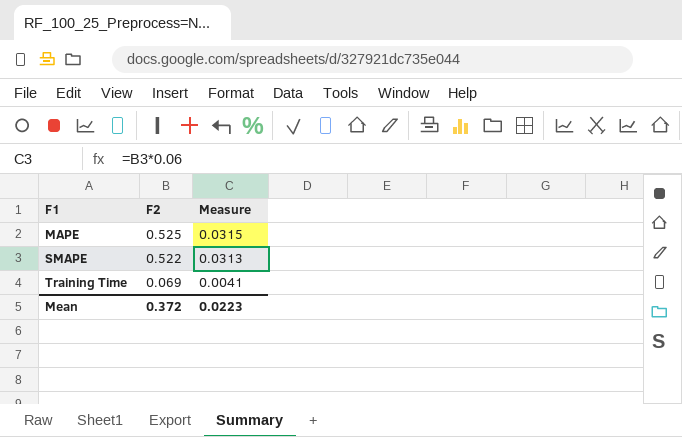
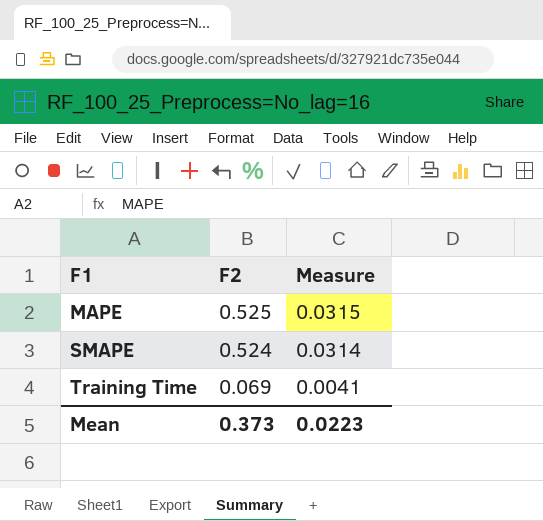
SMAPE | F2: 0.522 -> 0.524
SMAPE | Measure: 0.0313 -> 0.0314
Mean | F2: 0.372 -> 0.373

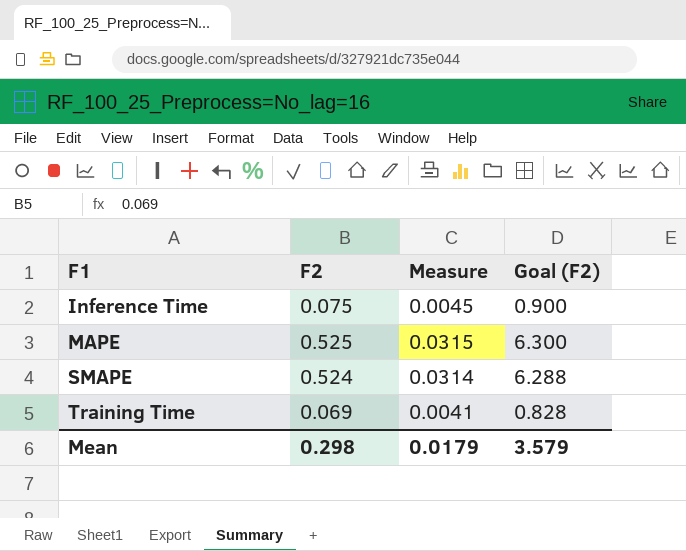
column Goal (F2) | formula: none -> [F2] * 12
row Inference Time: none -> 0.075 | 0.0045 | 0.900
Mean | F2: 0.373 -> 0.298
Mean | Measure: 0.0223 -> 0.0179

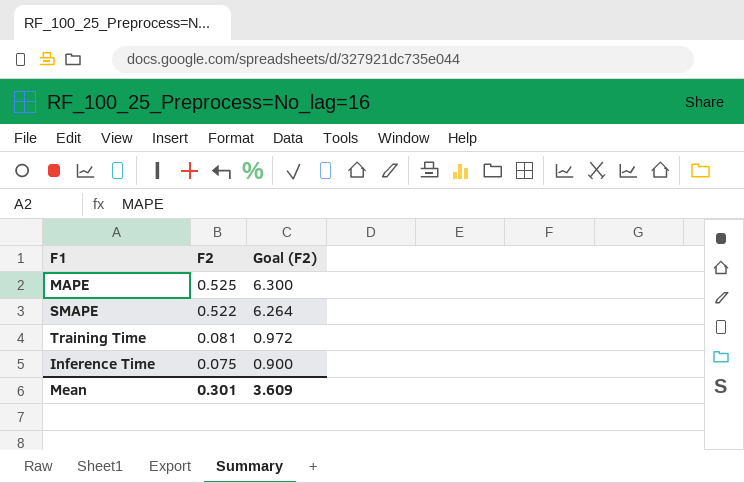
row order: F1 ascending -> F2 descending
column Measure | formula: [F2] * 0.06 -> none
SMAPE | F2: 0.524 -> 0.522
SMAPE | Goal (F2): 6.288 -> 6.264
Training Time | F2: 0.069 -> 0.081
Training Time | Goal (F2): 0.828 -> 0.972
Mean | F2: 0.298 -> 0.301
Mean | Goal (F2): 3.579 -> 3.609

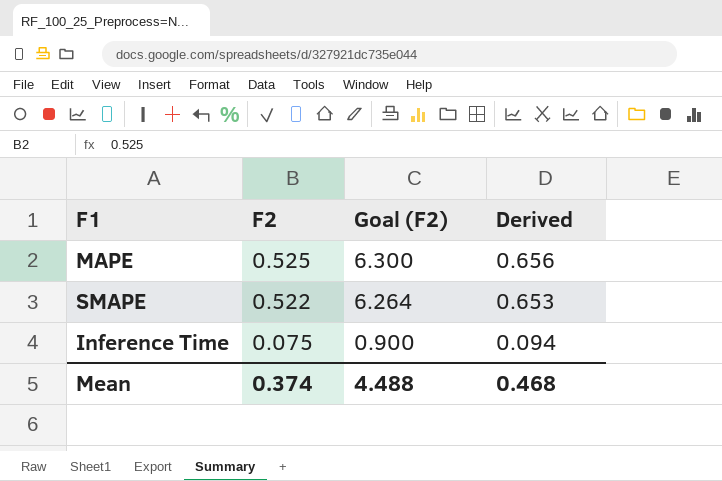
column Derived | formula: none -> [F2] * 1.25
row Training Time: 0.081 | 0.972 -> none
Mean | F2: 0.301 -> 0.374
Mean | Goal (F2): 3.609 -> 4.488

